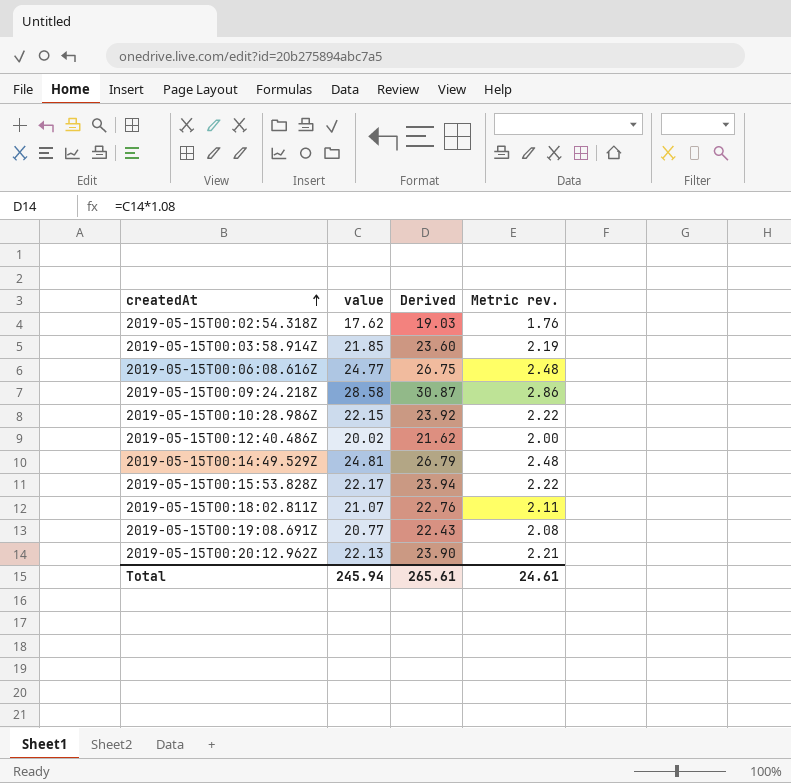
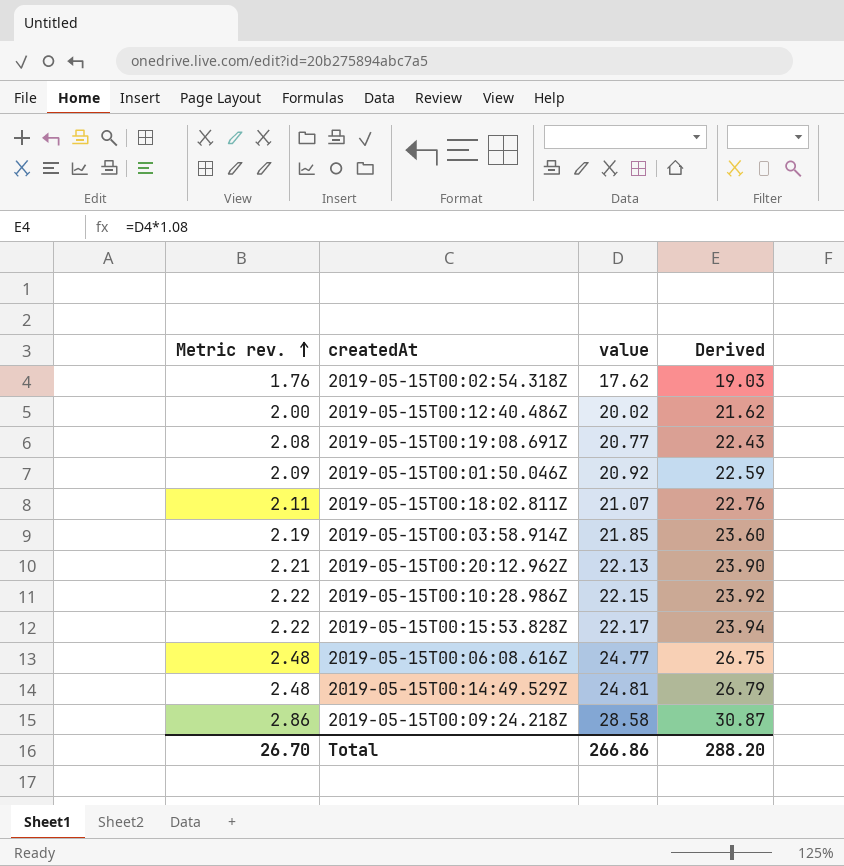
row order: createdAt ascending -> Metric rev. ascending
column Metric rev. | position: 4 -> 1
row 2019-05-15T00:01:50.046Z: none -> 2.09 | 20.92 | 22.59
Total | Metric rev.: 24.61 -> 26.70
Total | value: 245.94 -> 266.86
Total | Derived: 265.61 -> 288.20

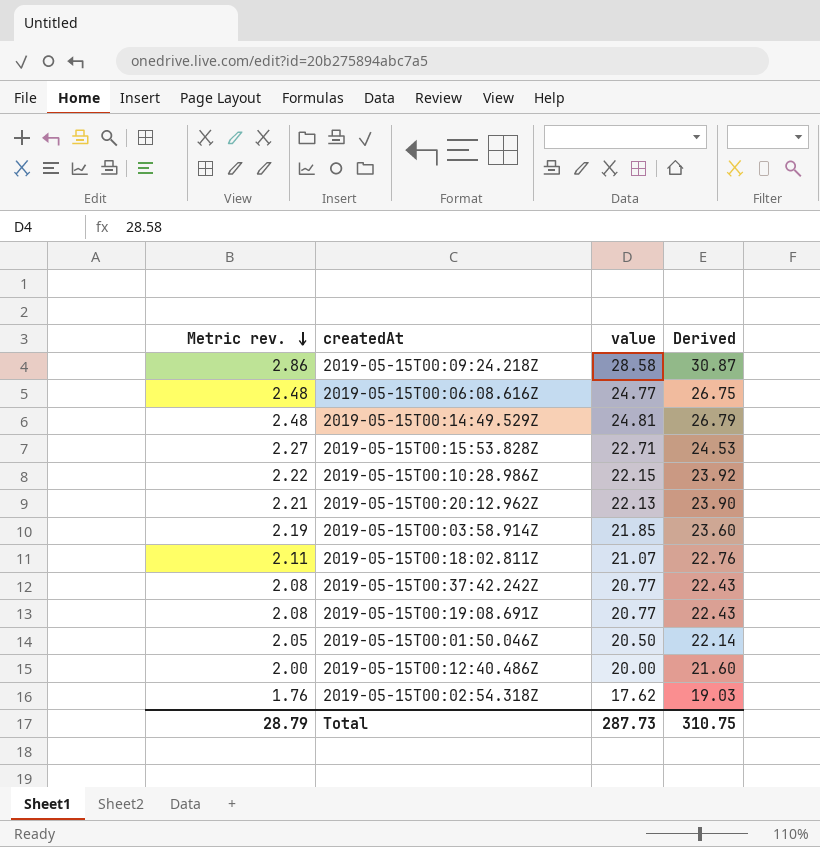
row order: Metric rev. ascending -> Metric rev. descending
2019-05-15T00:15:53.828Z | Metric rev.: 2.22 -> 2.27
2019-05-15T00:15:53.828Z | value: 22.17 -> 22.71
2019-05-15T00:15:53.828Z | Derived: 23.94 -> 24.53
row 2019-05-15T00:37:42.242Z: none -> 2.08 | 20.77 | 22.43
2019-05-15T00:01:50.046Z | Metric rev.: 2.09 -> 2.05
2019-05-15T00:01:50.046Z | value: 20.92 -> 20.50
2019-05-15T00:01:50.046Z | Derived: 22.59 -> 22.14
2019-05-15T00:12:40.486Z | value: 20.02 -> 20.00
2019-05-15T00:12:40.486Z | Derived: 21.62 -> 21.60
Total | Metric rev.: 26.70 -> 28.79
Total | value: 266.86 -> 287.73
Total | Derived: 288.20 -> 310.75

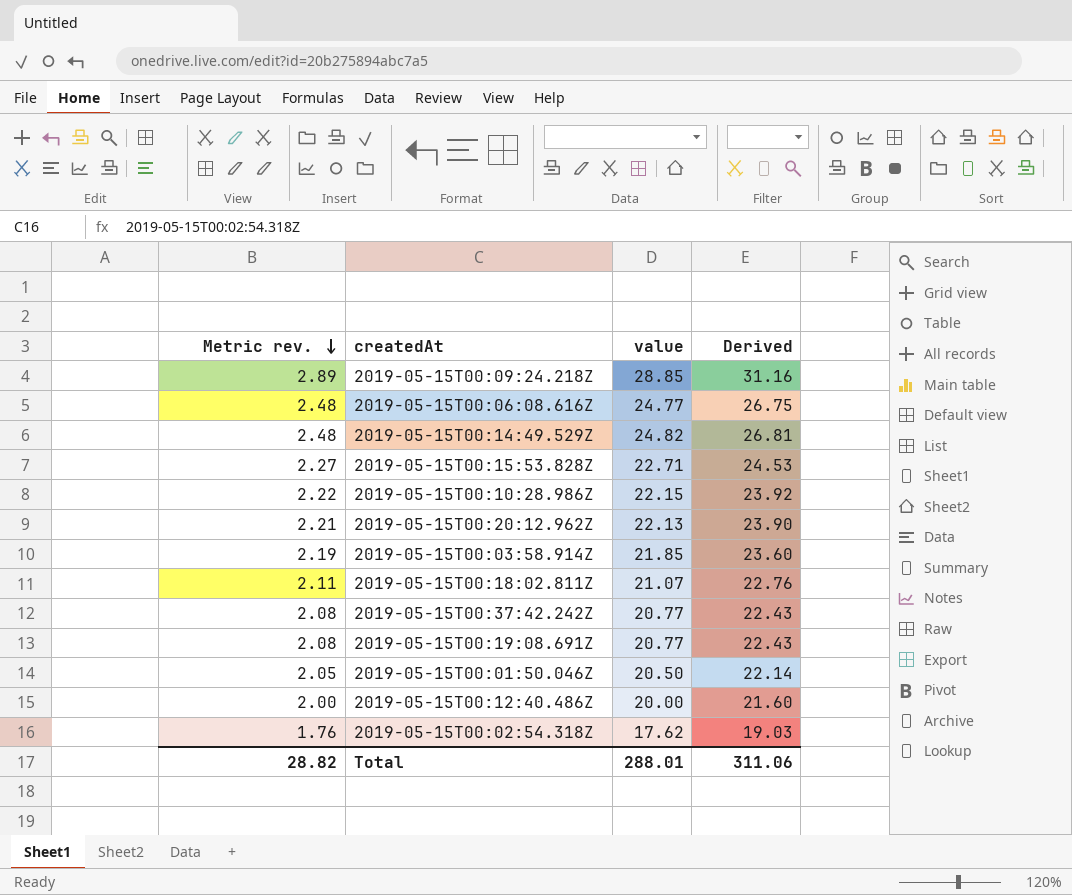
2019-05-15T00:09:24.218Z | Metric rev.: 2.86 -> 2.89
2019-05-15T00:09:24.218Z | value: 28.58 -> 28.85
2019-05-15T00:09:24.218Z | Derived: 30.87 -> 31.16
2019-05-15T00:14:49.529Z | value: 24.81 -> 24.82
2019-05-15T00:14:49.529Z | Derived: 26.79 -> 26.81
Total | Metric rev.: 28.79 -> 28.82
Total | value: 287.73 -> 288.01
Total | Derived: 310.75 -> 311.06

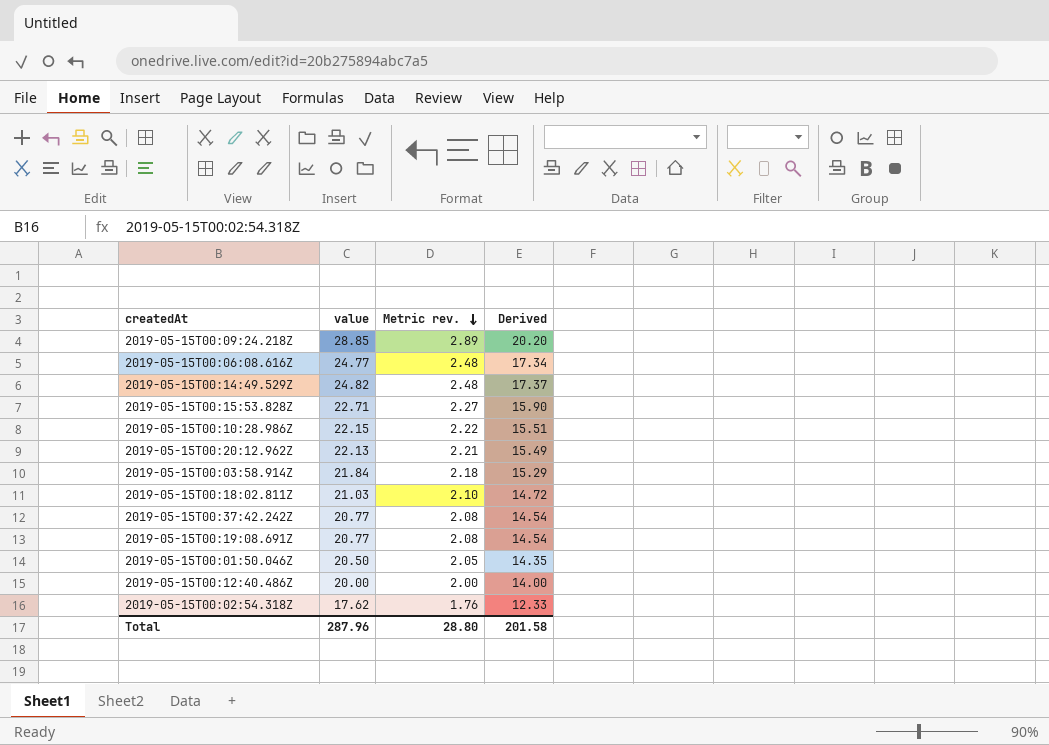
column Metric rev. | position: 1 -> 3
column Derived | formula: [value] * 1.08 -> [value] * 0.7
2019-05-15T00:03:58.914Z | value: 21.85 -> 21.84
2019-05-15T00:03:58.914Z | Metric rev.: 2.19 -> 2.18
2019-05-15T00:18:02.811Z | value: 21.07 -> 21.03
2019-05-15T00:18:02.811Z | Metric rev.: 2.11 -> 2.10
Total | value: 288.01 -> 287.96
Total | Metric rev.: 28.82 -> 28.80
Total | Derived: 311.06 -> 201.58

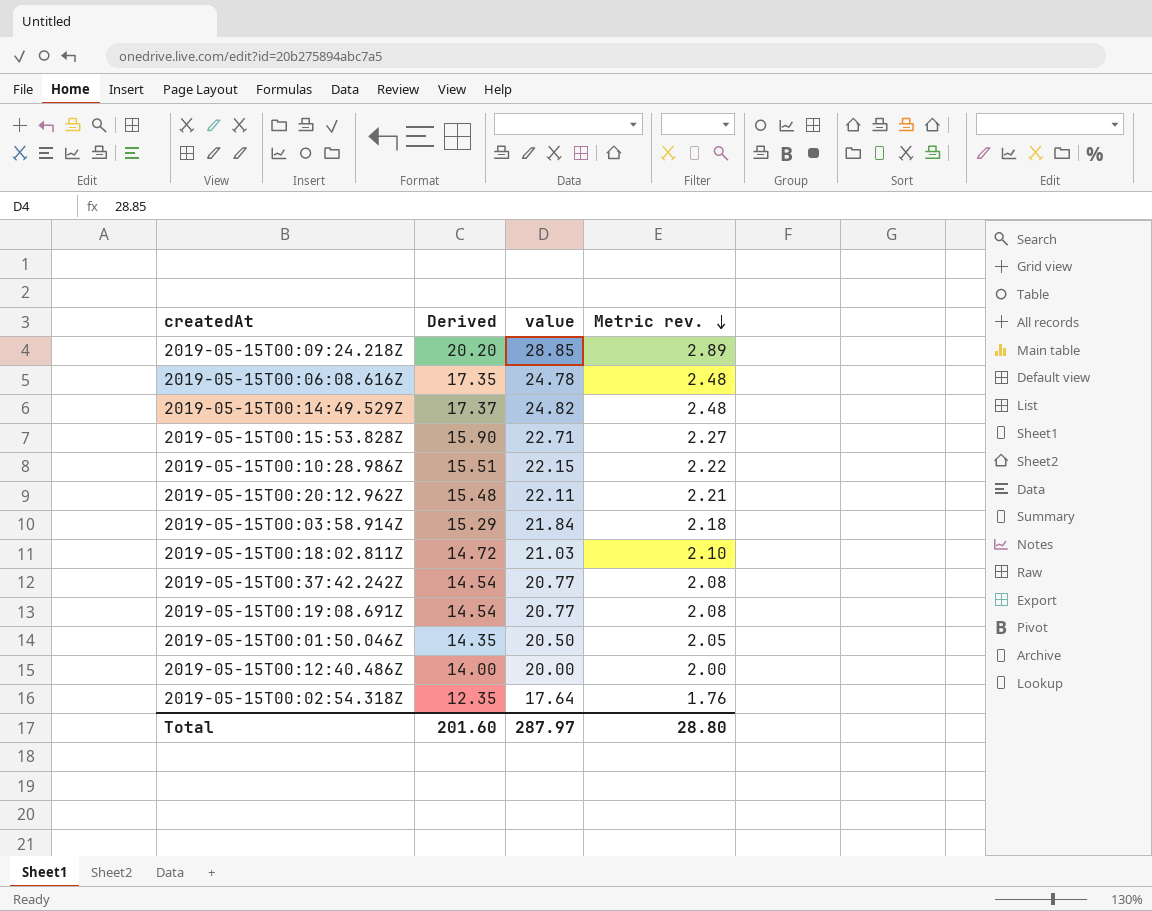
column Derived | position: 4 -> 2
2019-05-15T00:06:08.616Z | Derived: 17.34 -> 17.35
2019-05-15T00:06:08.616Z | value: 24.77 -> 24.78
2019-05-15T00:20:12.962Z | Derived: 15.49 -> 15.48
2019-05-15T00:20:12.962Z | value: 22.13 -> 22.11
2019-05-15T00:02:54.318Z | Derived: 12.33 -> 12.35
2019-05-15T00:02:54.318Z | value: 17.62 -> 17.64
Total | Derived: 201.58 -> 201.60
Total | value: 287.96 -> 287.97

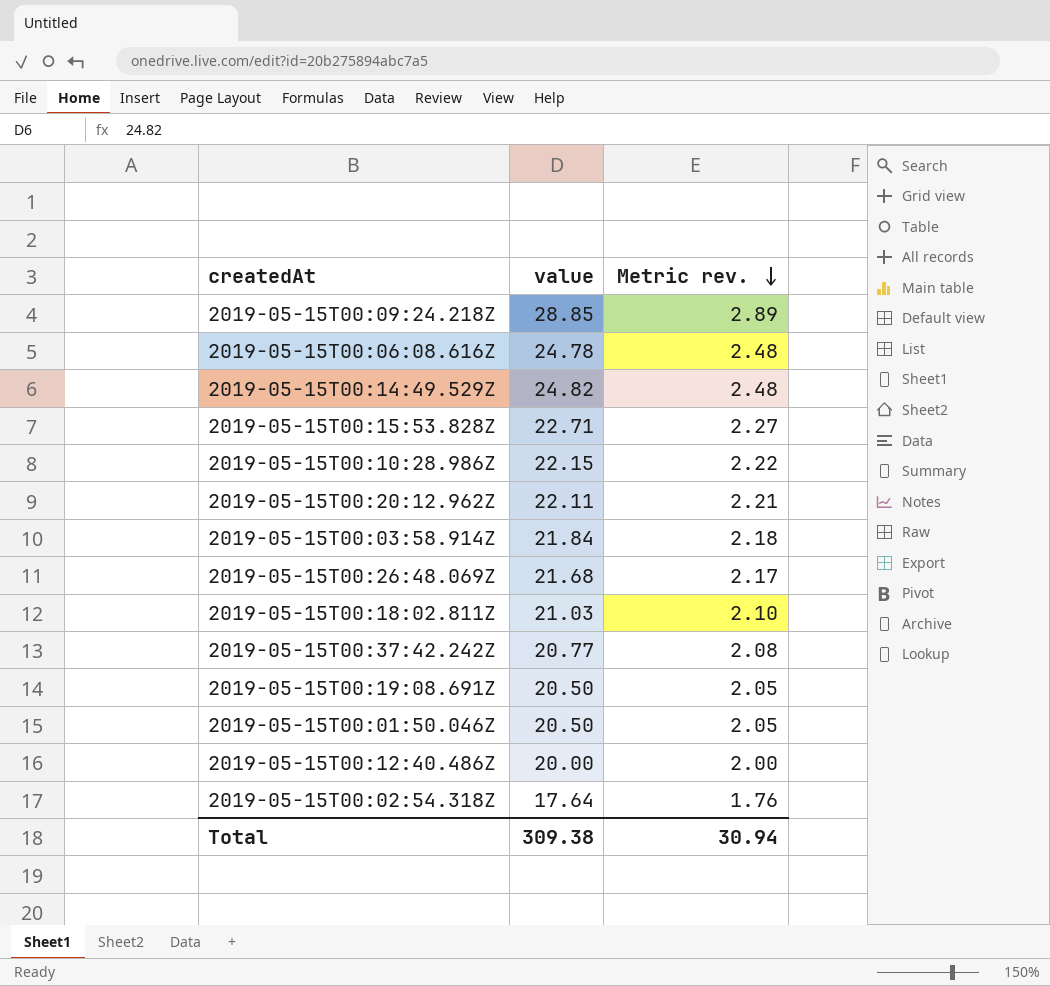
column Derived | formula: [value] * 0.7 -> none
row 2019-05-15T00:26:48.069Z: none -> 21.68 | 2.17
2019-05-15T00:19:08.691Z | value: 20.77 -> 20.50
2019-05-15T00:19:08.691Z | Metric rev.: 2.08 -> 2.05
Total | value: 287.97 -> 309.38
Total | Metric rev.: 28.80 -> 30.94

